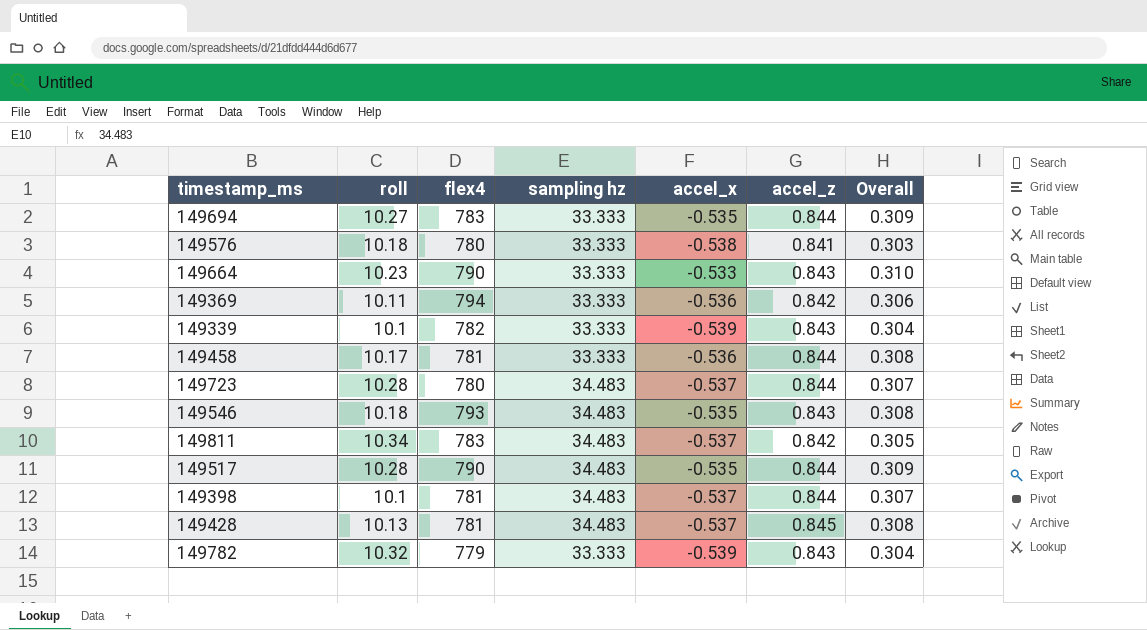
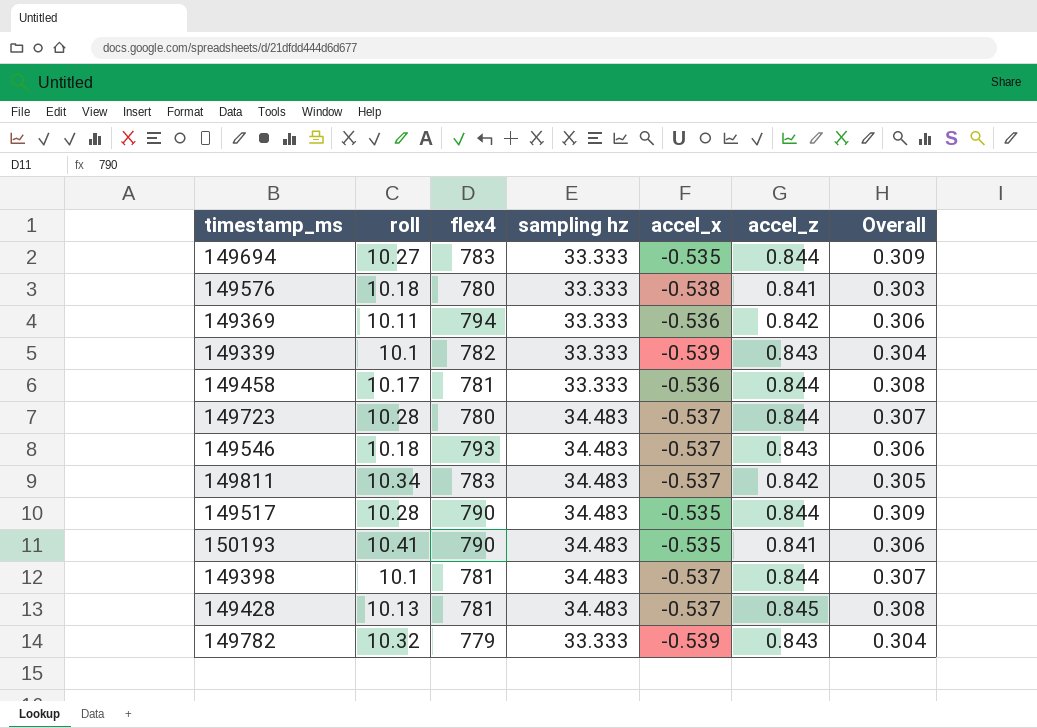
row 149664: 10.23 | 790 | 33.333 | -0.533 | 0.843 | 0.310 -> none
149546 | accel_x: -0.535 -> -0.537
149546 | Overall: 0.308 -> 0.306
row 150193: none -> 10.41 | 790 | 34.483 | -0.535 | 0.841 | 0.306

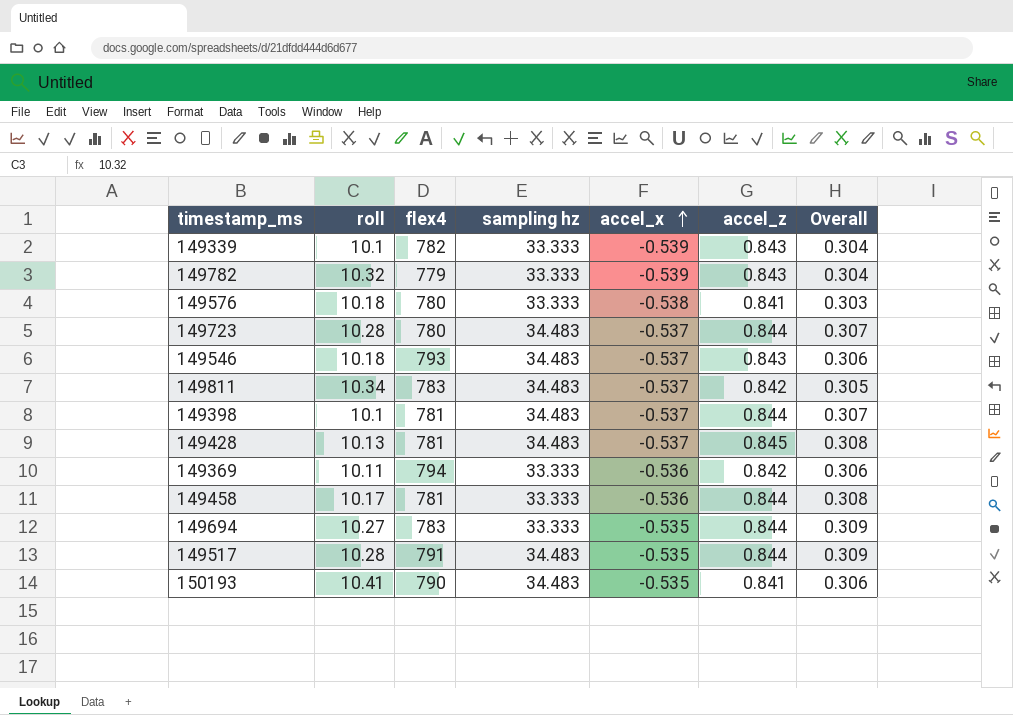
row order: none -> accel_x ascending
149517 | flex4: 790 -> 791

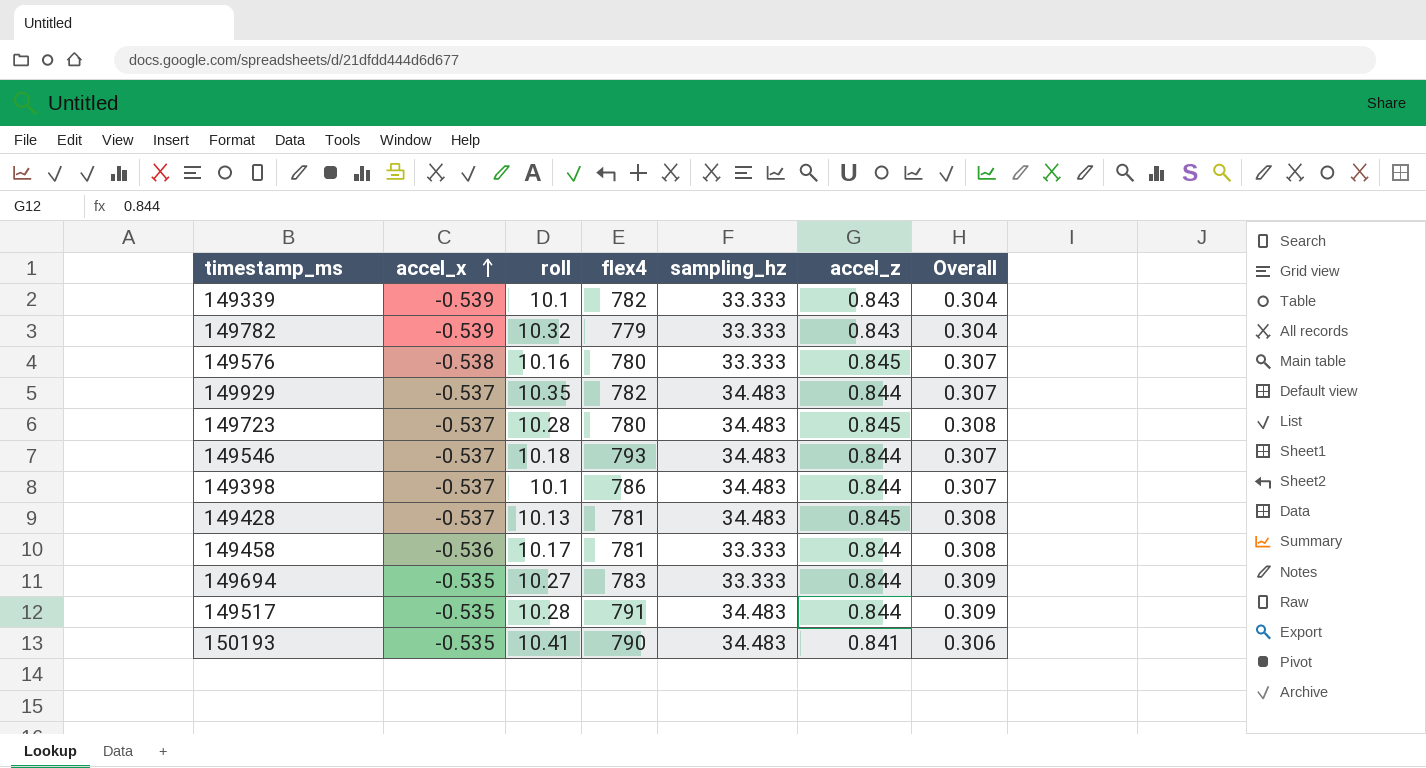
column accel_x | position: 5 -> 2
column name: sampling hz -> sampling_hz
row 149811: 10.34 | 783 | 34.483 | -0.537 | 0.842 | 0.305 -> none
row 149369: 10.11 | 794 | 33.333 | -0.536 | 0.842 | 0.306 -> none
149576 | roll: 10.18 -> 10.16
149576 | accel_z: 0.841 -> 0.845
149576 | Overall: 0.303 -> 0.307
row 149929: none -> -0.537 | 10.35 | 782 | 34.483 | 0.844 | 0.307
149723 | accel_z: 0.844 -> 0.845
149723 | Overall: 0.307 -> 0.308
149546 | accel_z: 0.843 -> 0.844
149546 | Overall: 0.306 -> 0.307
149398 | flex4: 781 -> 786

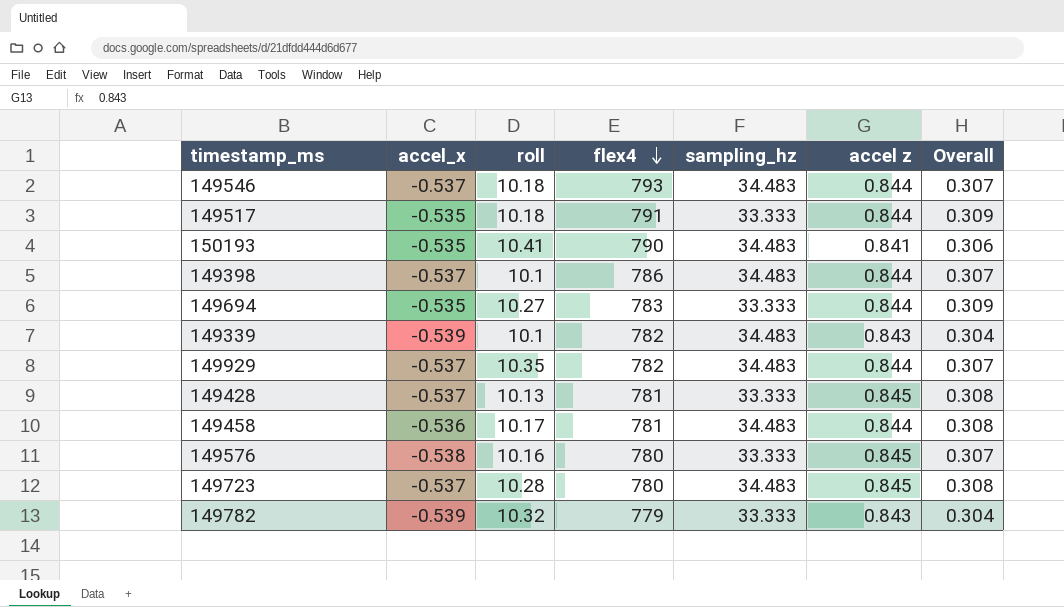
row order: accel_x ascending -> flex4 descending
column name: accel_z -> accel z
149517 | roll: 10.28 -> 10.18
149517 | sampling_hz: 34.483 -> 33.333
149339 | sampling_hz: 33.333 -> 34.483
149428 | sampling_hz: 34.483 -> 33.333
149458 | sampling_hz: 33.333 -> 34.483

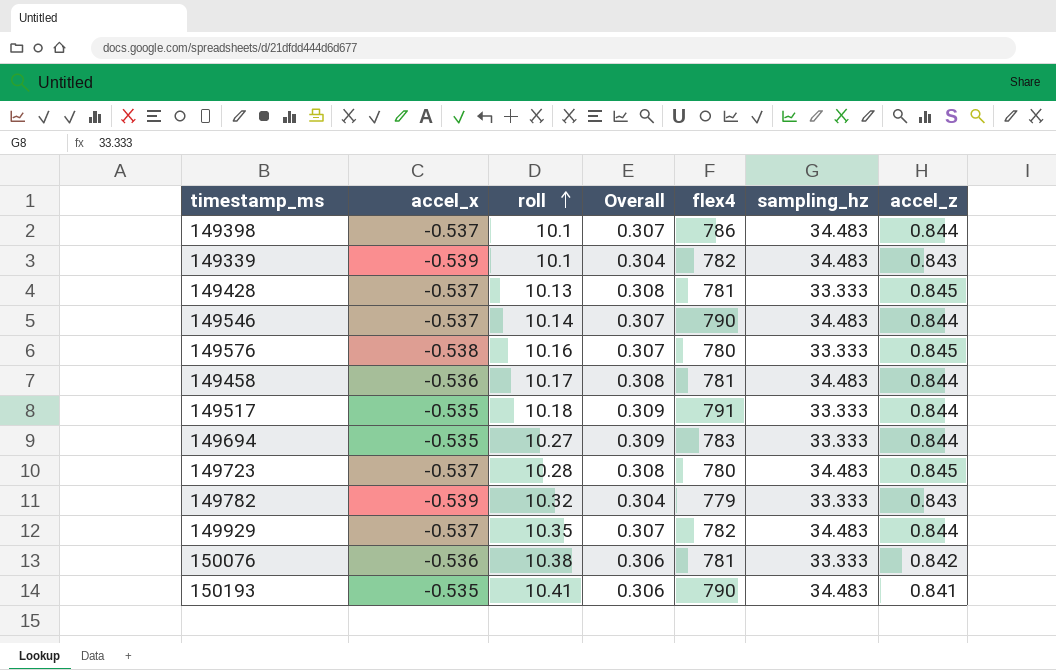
row order: flex4 descending -> roll ascending
column Overall | position: 7 -> 4
column name: accel z -> accel_z
149546 | roll: 10.18 -> 10.14
149546 | flex4: 793 -> 790
row 150076: none -> -0.536 | 10.38 | 0.306 | 781 | 33.333 | 0.842

